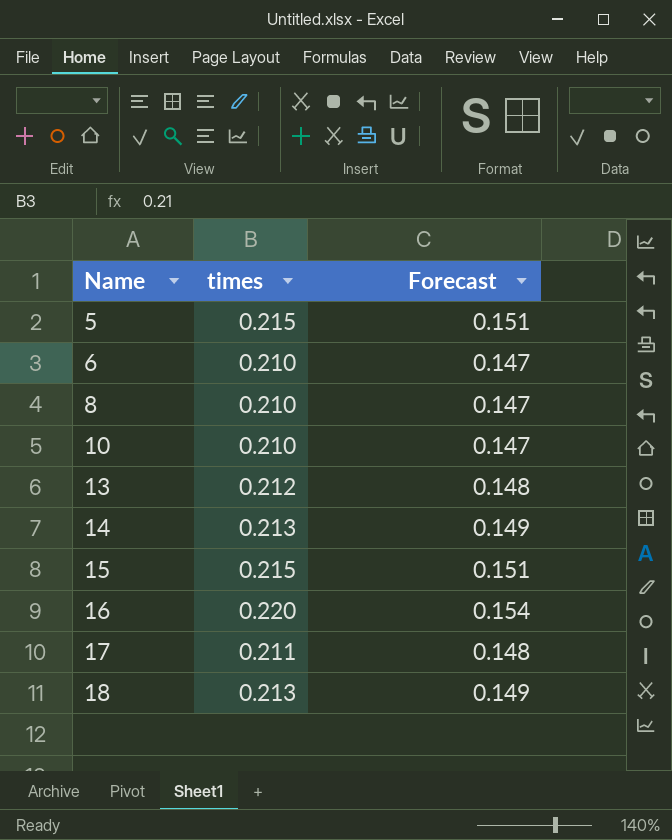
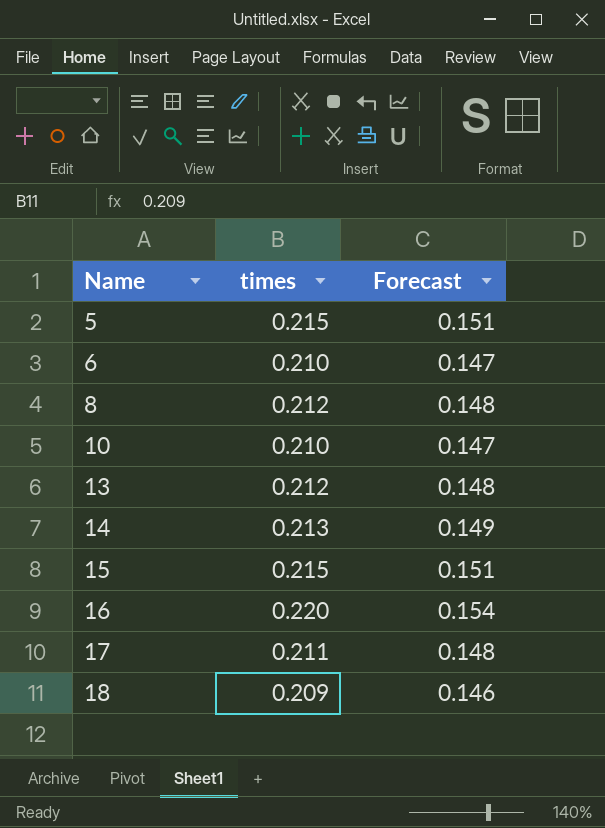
8 | times: 0.210 -> 0.212
8 | Forecast: 0.147 -> 0.148
18 | times: 0.213 -> 0.209
18 | Forecast: 0.149 -> 0.146

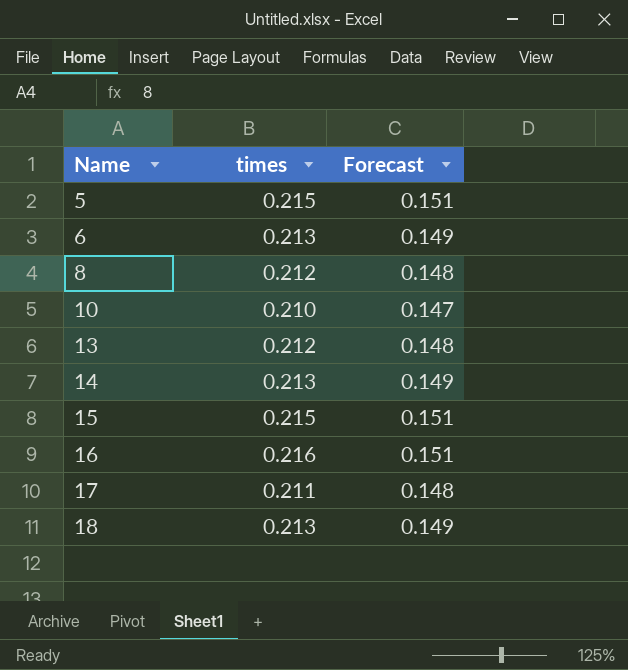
6 | times: 0.210 -> 0.213
6 | Forecast: 0.147 -> 0.149
16 | times: 0.220 -> 0.216
16 | Forecast: 0.154 -> 0.151
18 | times: 0.209 -> 0.213
18 | Forecast: 0.146 -> 0.149

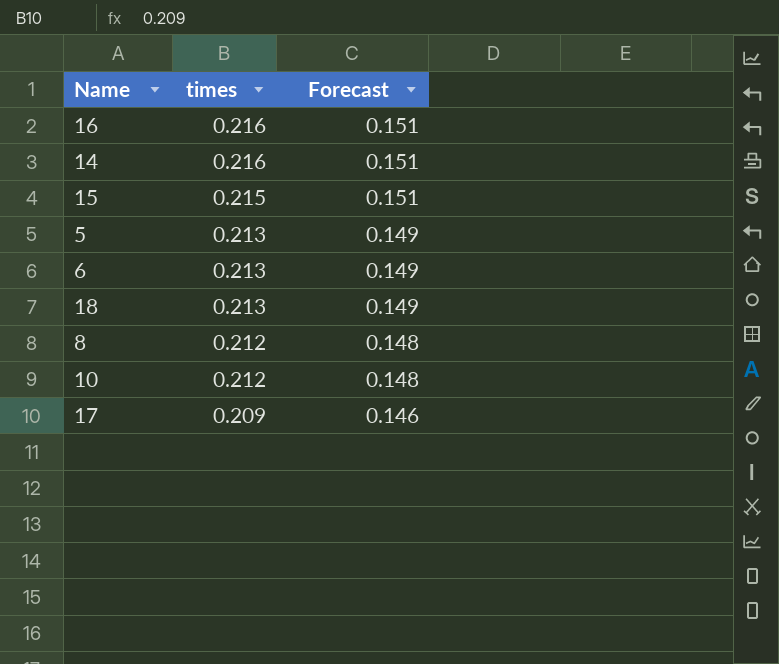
row order: Name ascending -> times descending
row 13: 0.212 | 0.148 -> none
14 | times: 0.213 -> 0.216
14 | Forecast: 0.149 -> 0.151
5 | times: 0.215 -> 0.213
5 | Forecast: 0.151 -> 0.149
10 | times: 0.210 -> 0.212
10 | Forecast: 0.147 -> 0.148
17 | times: 0.211 -> 0.209
17 | Forecast: 0.148 -> 0.146

